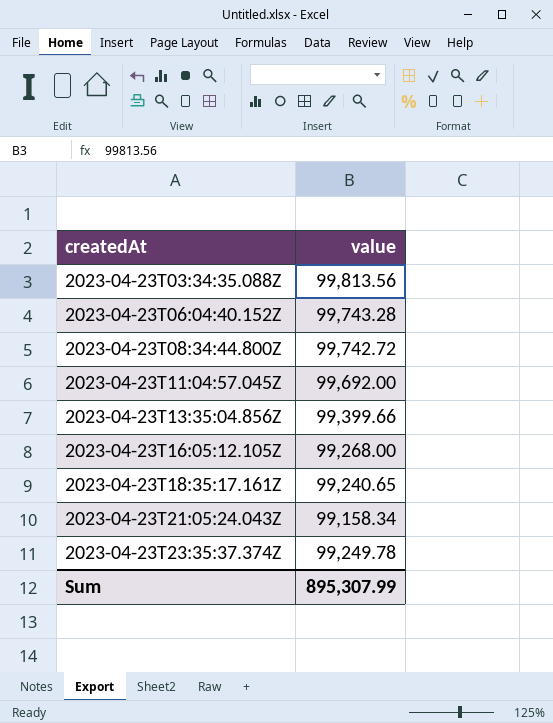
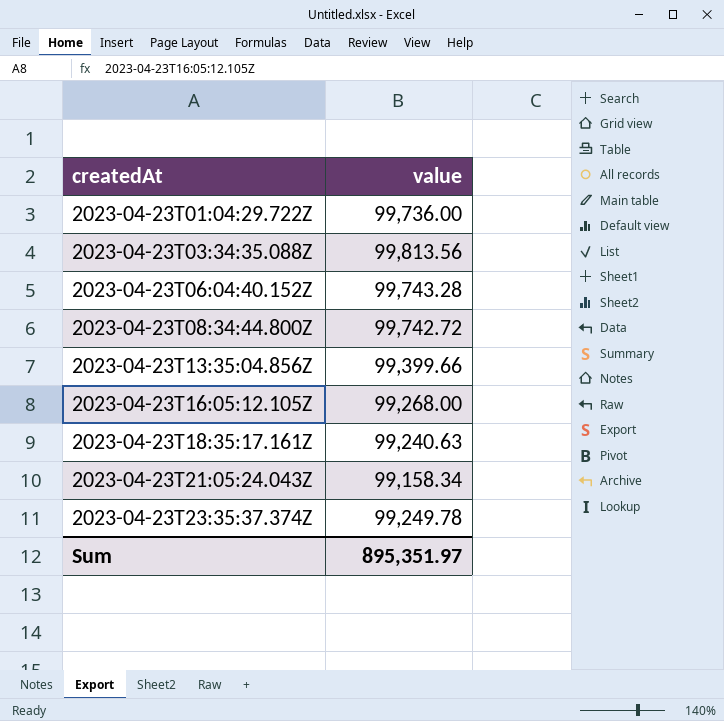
row 2023-04-23T11:04:57.045Z: 99,692.00 -> none
row 2023-04-23T01:04:29.722Z: none -> 99,736.00
2023-04-23T18:35:17.161Z | value: 99,240.65 -> 99,240.63
Sum | value: 895,307.99 -> 895,351.97

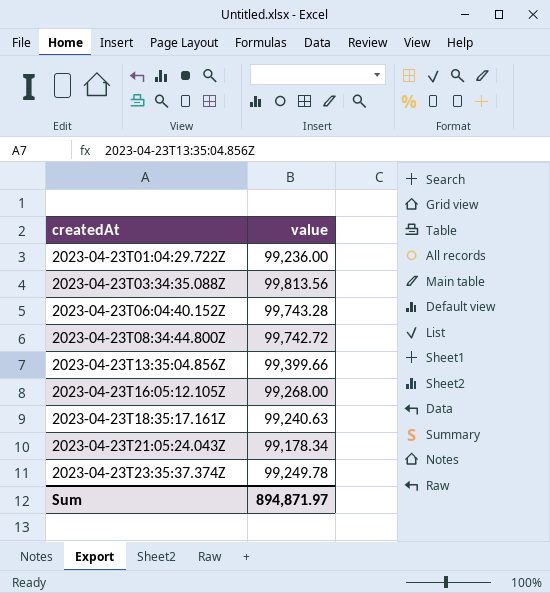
2023-04-23T01:04:29.722Z | value: 99,736.00 -> 99,236.00
2023-04-23T21:05:24.043Z | value: 99,158.34 -> 99,178.34
Sum | value: 895,351.97 -> 894,871.97

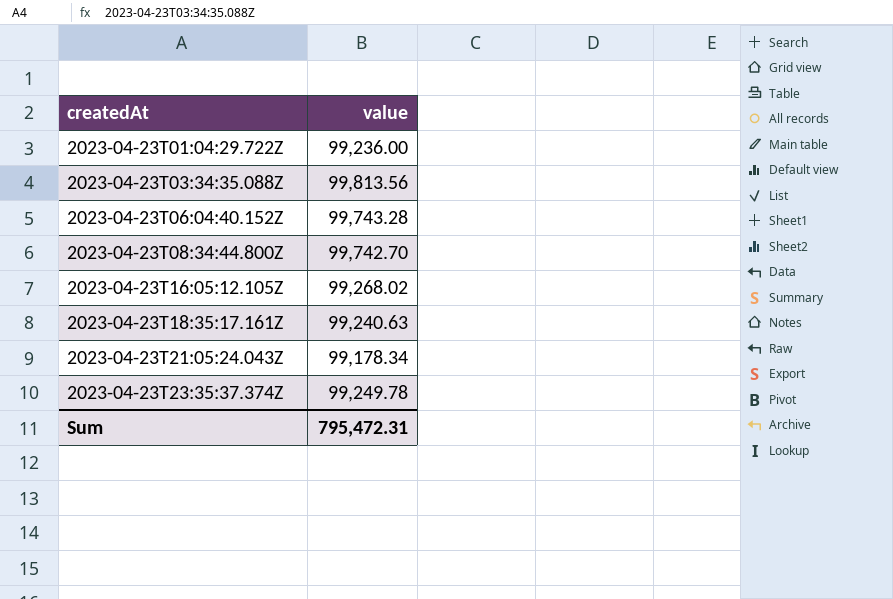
row 2023-04-23T13:35:04.856Z: 99,399.66 -> none
2023-04-23T08:34:44.800Z | value: 99,742.72 -> 99,742.70
2023-04-23T16:05:12.105Z | value: 99,268.00 -> 99,268.02
Sum | value: 894,871.97 -> 795,472.31

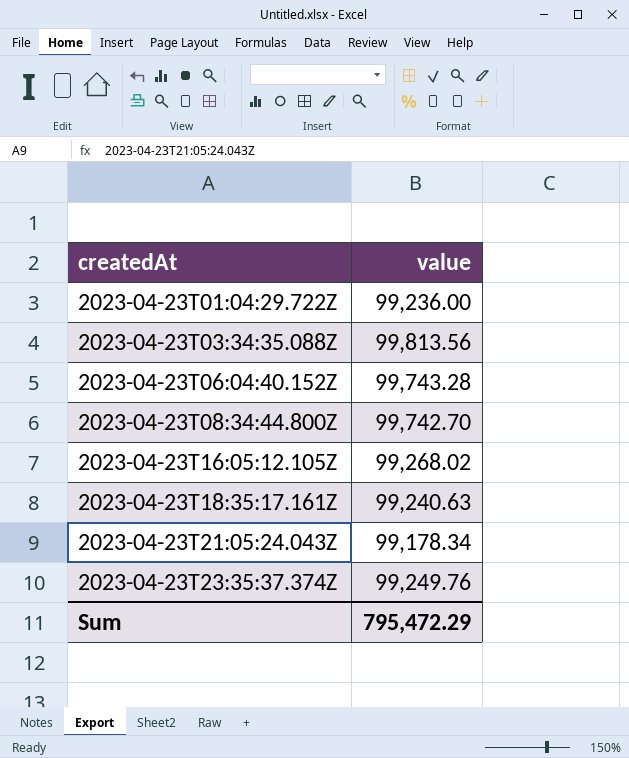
2023-04-23T23:35:37.374Z | value: 99,249.78 -> 99,249.76
Sum | value: 795,472.31 -> 795,472.29

